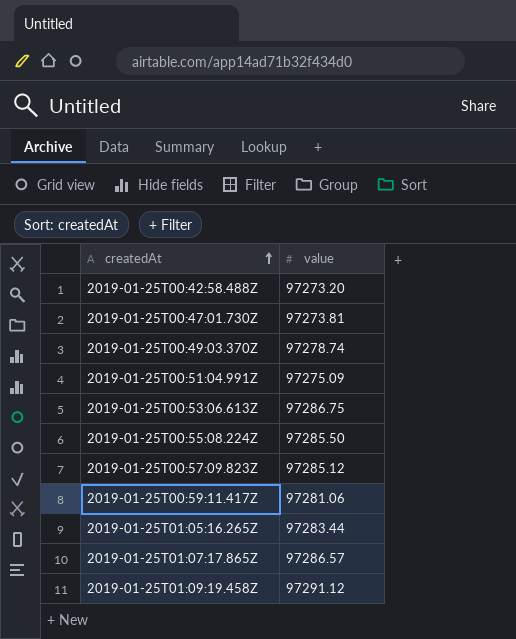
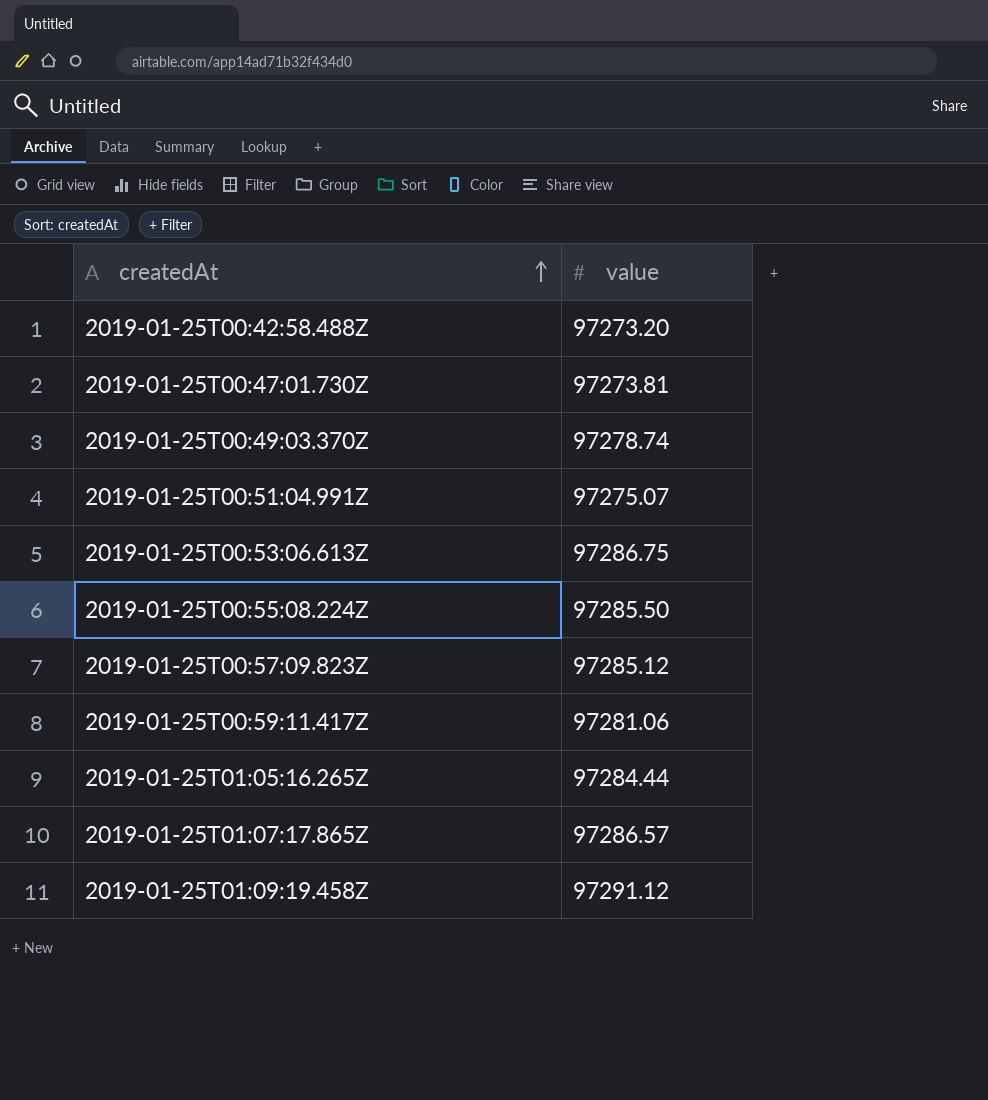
2019-01-25T00:51:04.991Z | value: 97275.09 -> 97275.07
2019-01-25T01:05:16.265Z | value: 97283.44 -> 97284.44

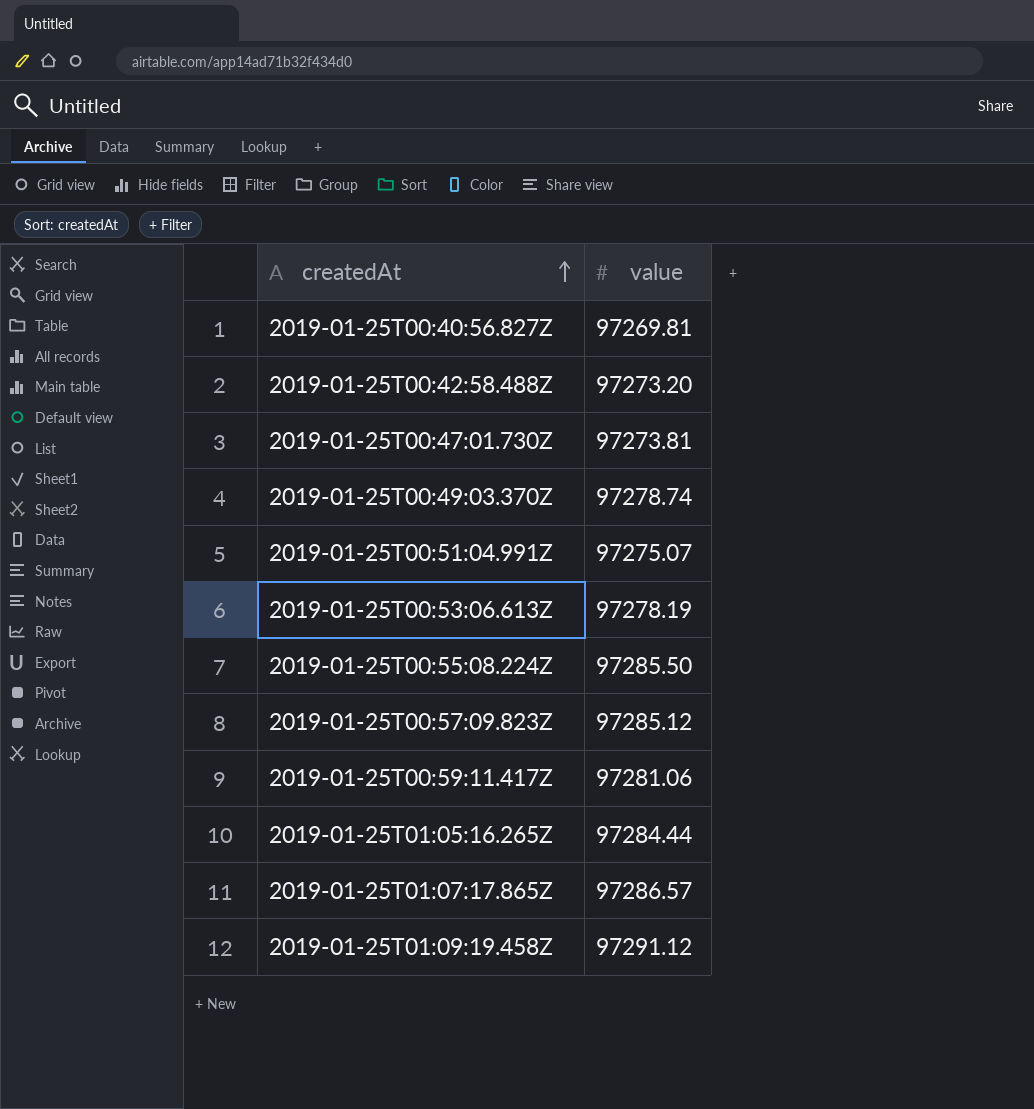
row 2019-01-25T00:40:56.827Z: none -> 97269.81
2019-01-25T00:53:06.613Z | value: 97286.75 -> 97278.19

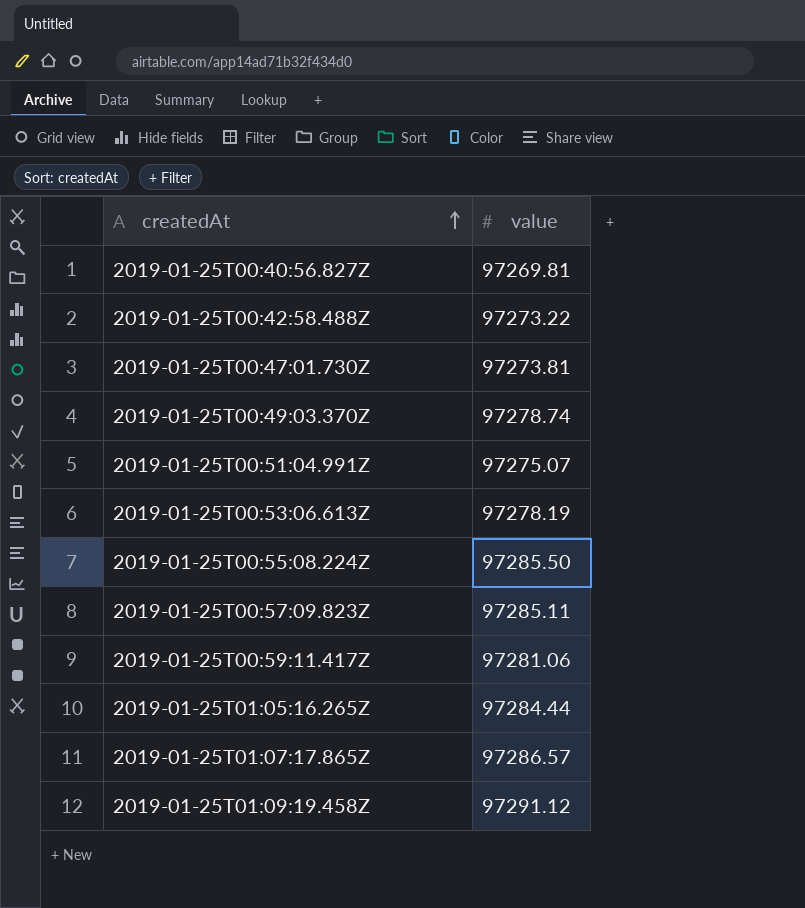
2019-01-25T00:42:58.488Z | value: 97273.20 -> 97273.22
2019-01-25T00:57:09.823Z | value: 97285.12 -> 97285.11

